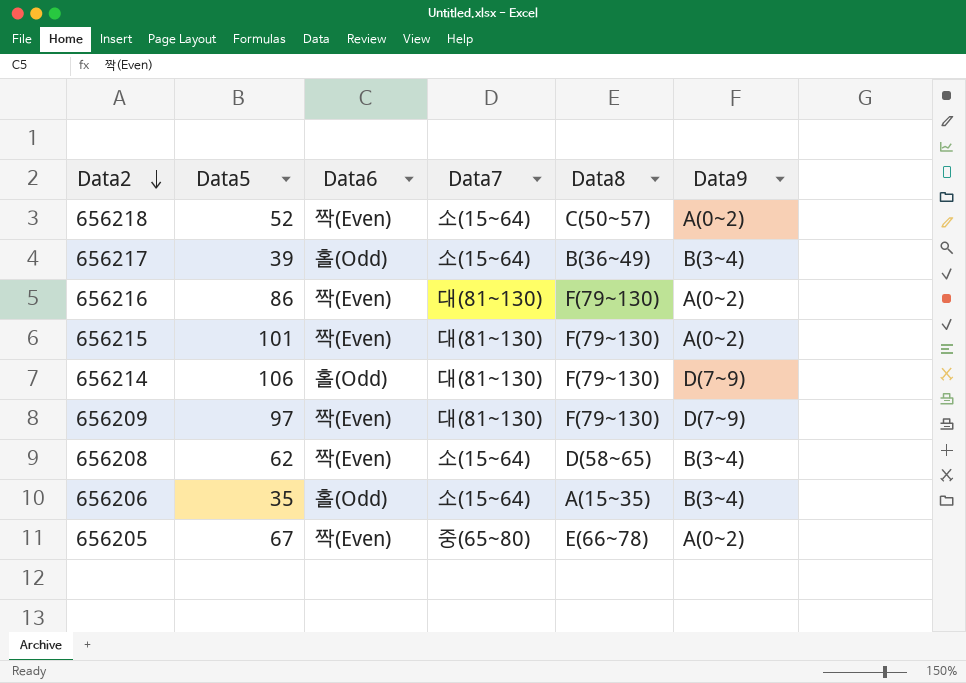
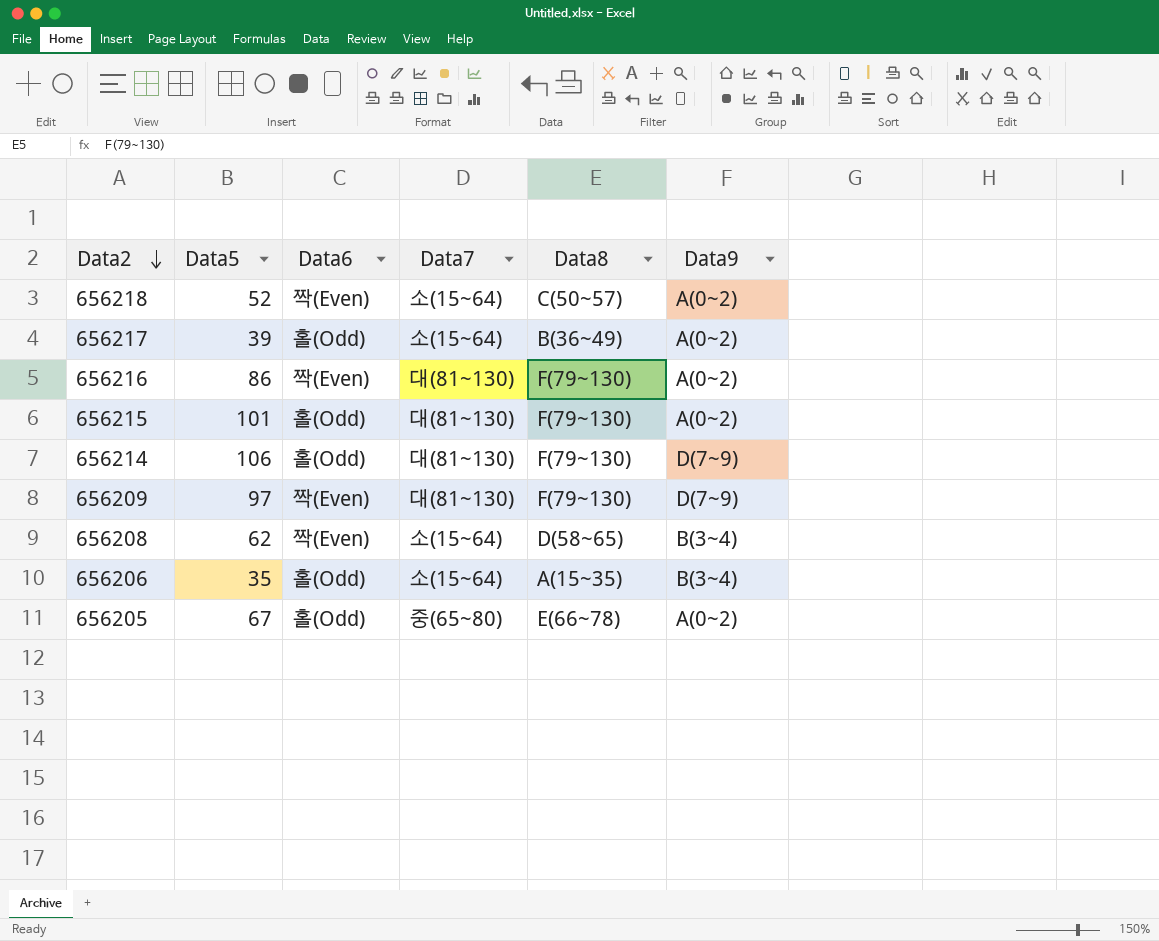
656217 | Data9: B(3~4) -> A(0~2)
656215 | Data6: 짝(Even) -> 홀(Odd)
656205 | Data6: 짝(Even) -> 홀(Odd)

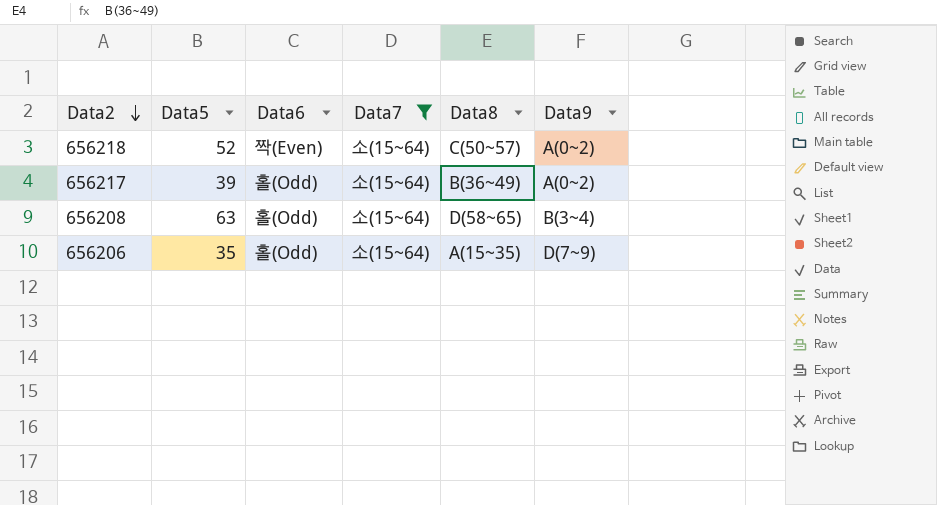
filter: none -> Data7 = 소(15~64)
656208 | Data5: 62 -> 63
656208 | Data6: 짝(Even) -> 홀(Odd)
656206 | Data9: B(3~4) -> D(7~9)

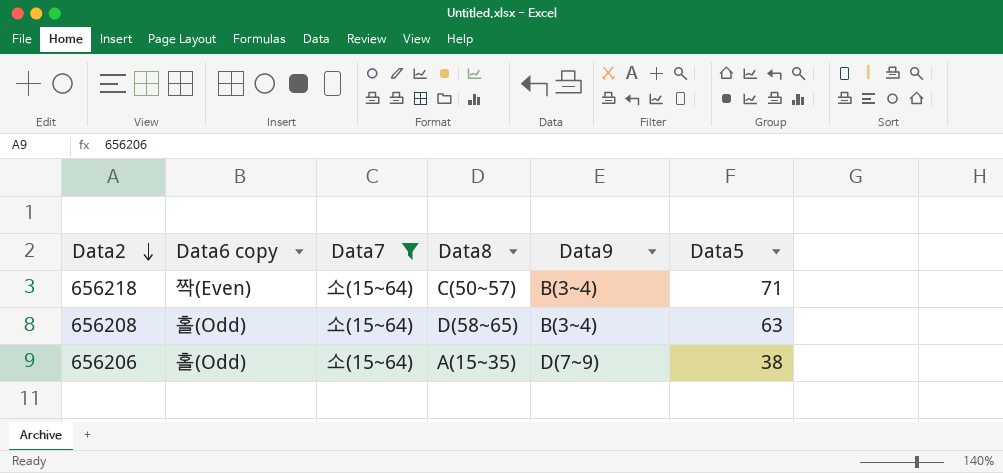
column name: Data6 -> Data6 copy
column Data5 | position: 2 -> 6
row 656217: 39 | 홀(Odd) | 소(15~64) | B(36~49) | A(0~2) -> none
656218 | Data9: A(0~2) -> B(3~4)
656218 | Data5: 52 -> 71
656206 | Data5: 35 -> 38

